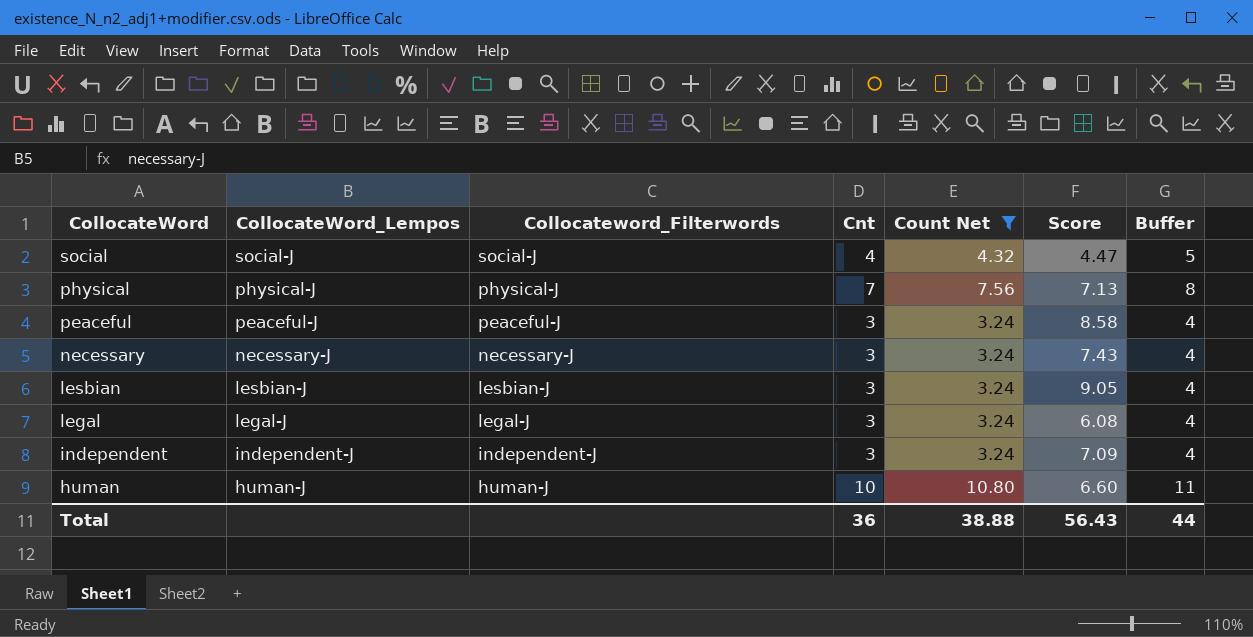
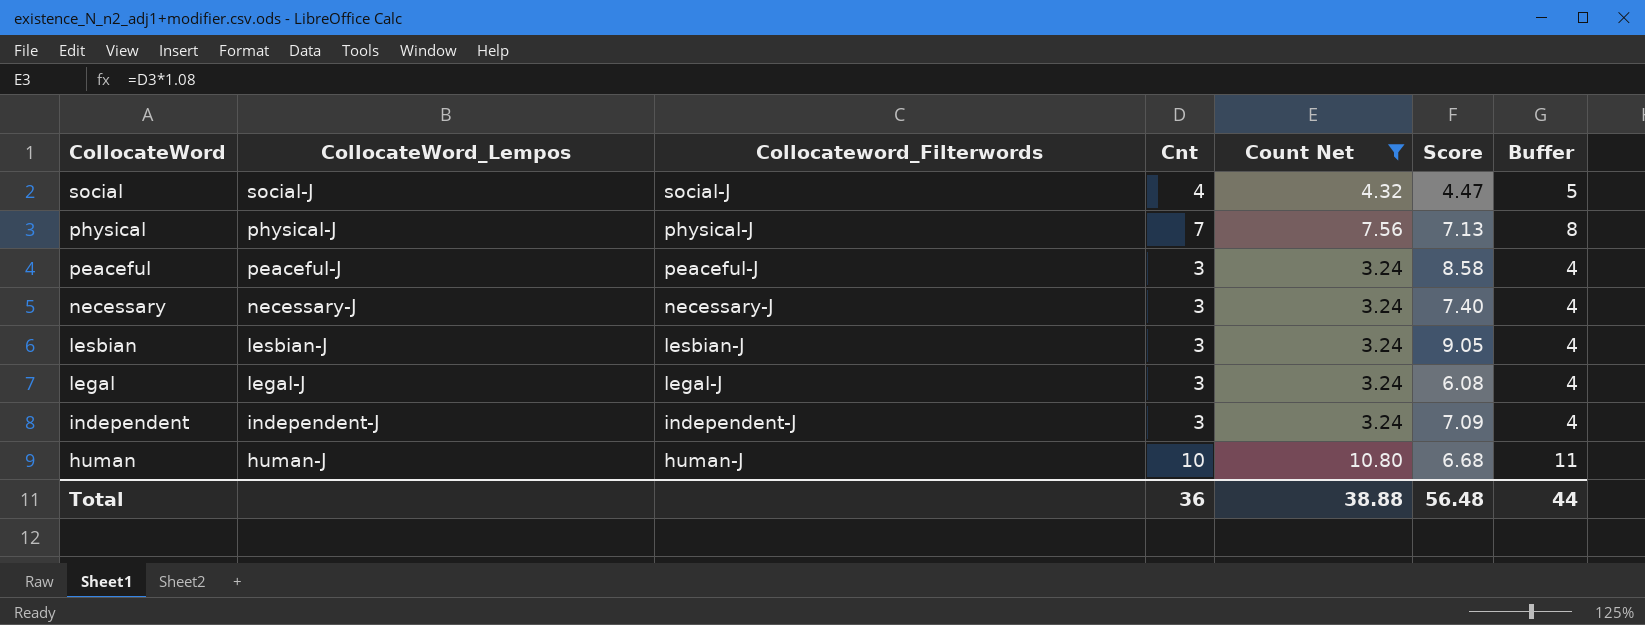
necessary | Score: 7.43 -> 7.40
human | Score: 6.60 -> 6.68
Total | Score: 56.43 -> 56.48

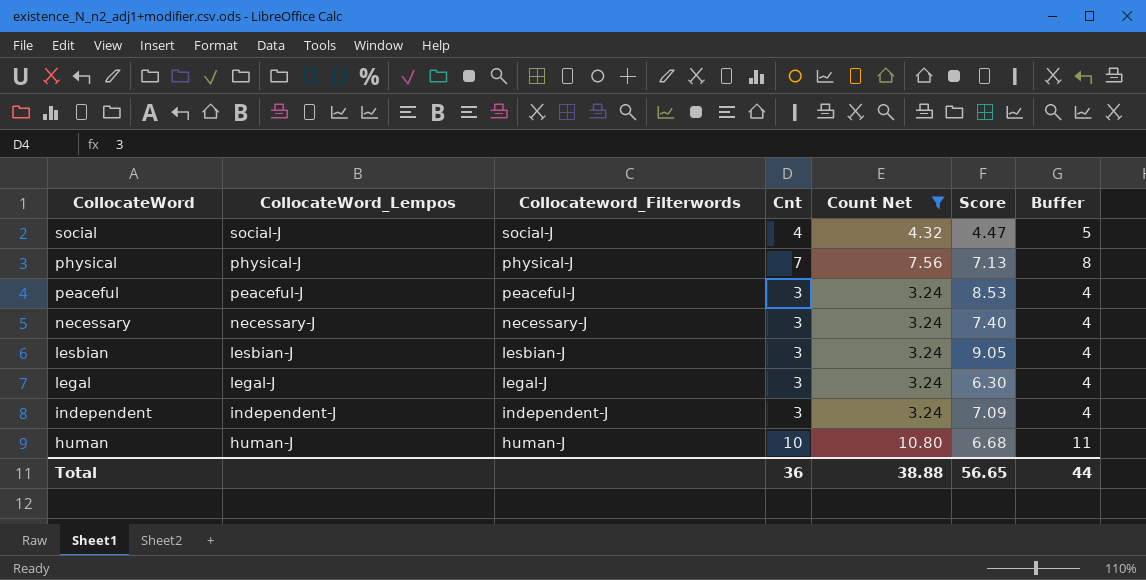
peaceful | Score: 8.58 -> 8.53
legal | Score: 6.08 -> 6.30
Total | Score: 56.48 -> 56.65

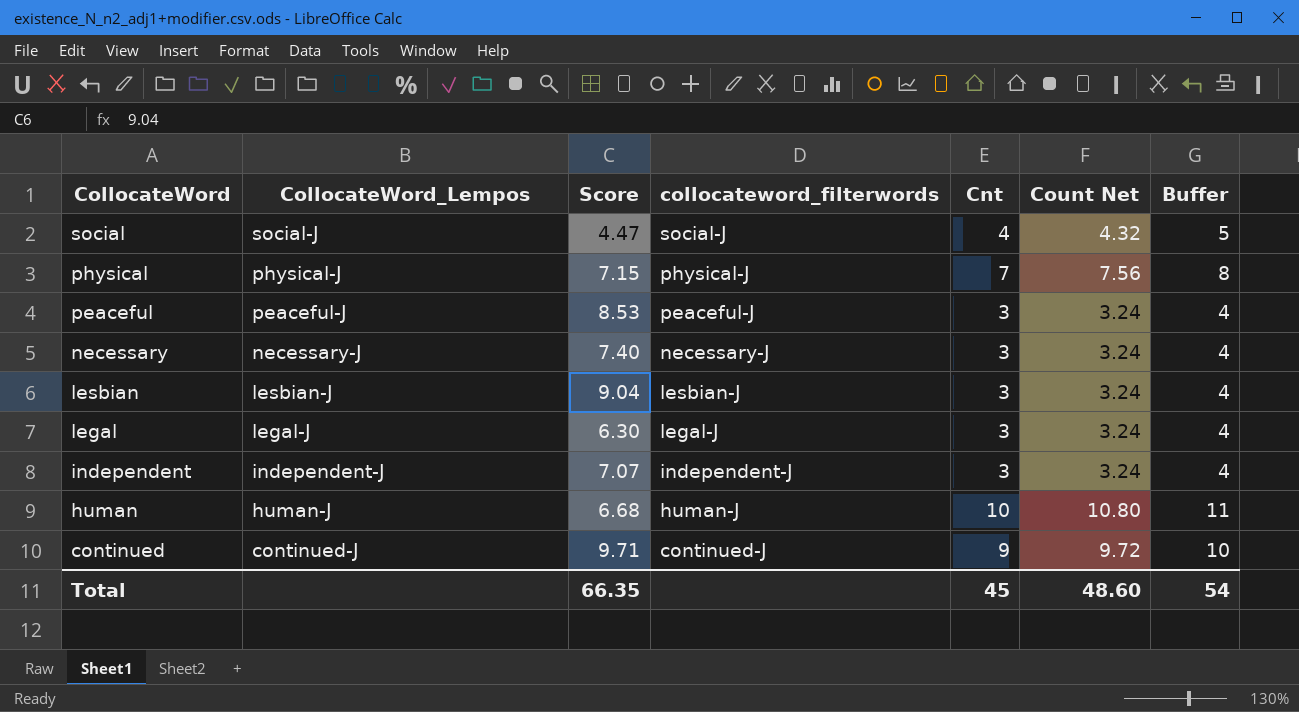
filter: Count Net != 9.72 -> none
column Score | position: 6 -> 3
column name: Collocateword_Filterwords -> collocateword_filterwords
physical | Score: 7.13 -> 7.15
lesbian | Score: 9.05 -> 9.04
independent | Score: 7.09 -> 7.07
Total | Score: 56.65 -> 66.35
Total | Cnt: 36 -> 45
Total | Count Net: 38.88 -> 48.60
Total | Buffer: 44 -> 54

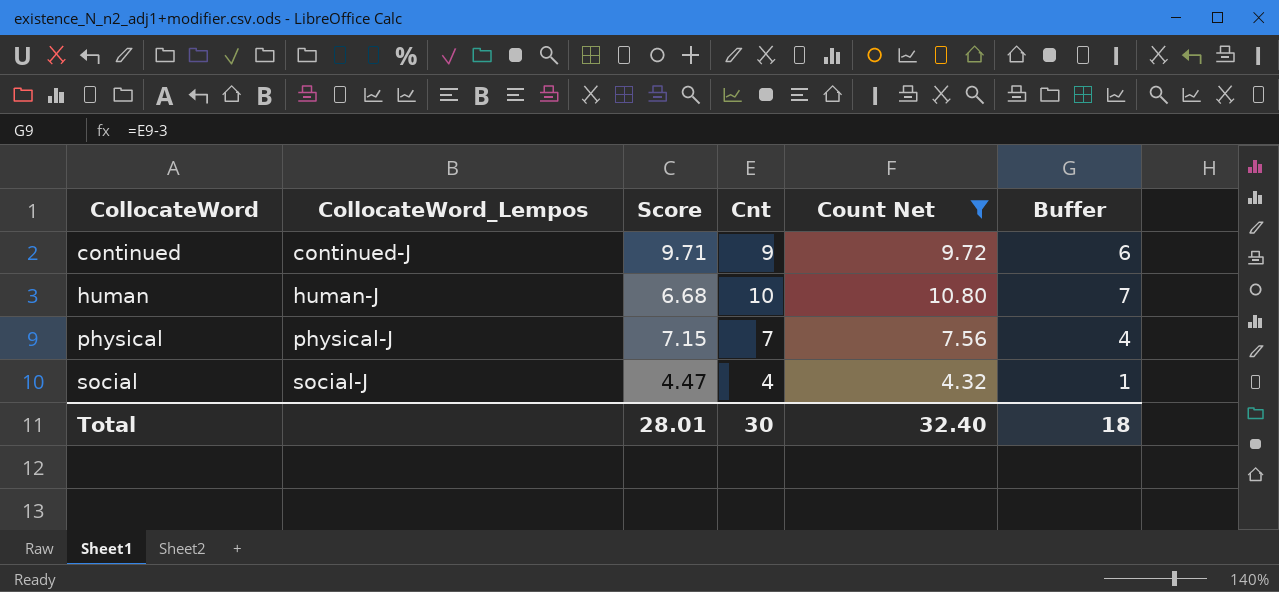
filter: none -> Count Net != 3.24
row order: CollocateWord descending -> CollocateWord ascending
column collocateword_filterwords | position: 4 -> none
column Buffer | formula: [Cnt] + 1 -> [Cnt] - 3
Total | Score: 66.35 -> 28.01
Total | Cnt: 45 -> 30
Total | Count Net: 48.60 -> 32.40
Total | Buffer: 54 -> 18

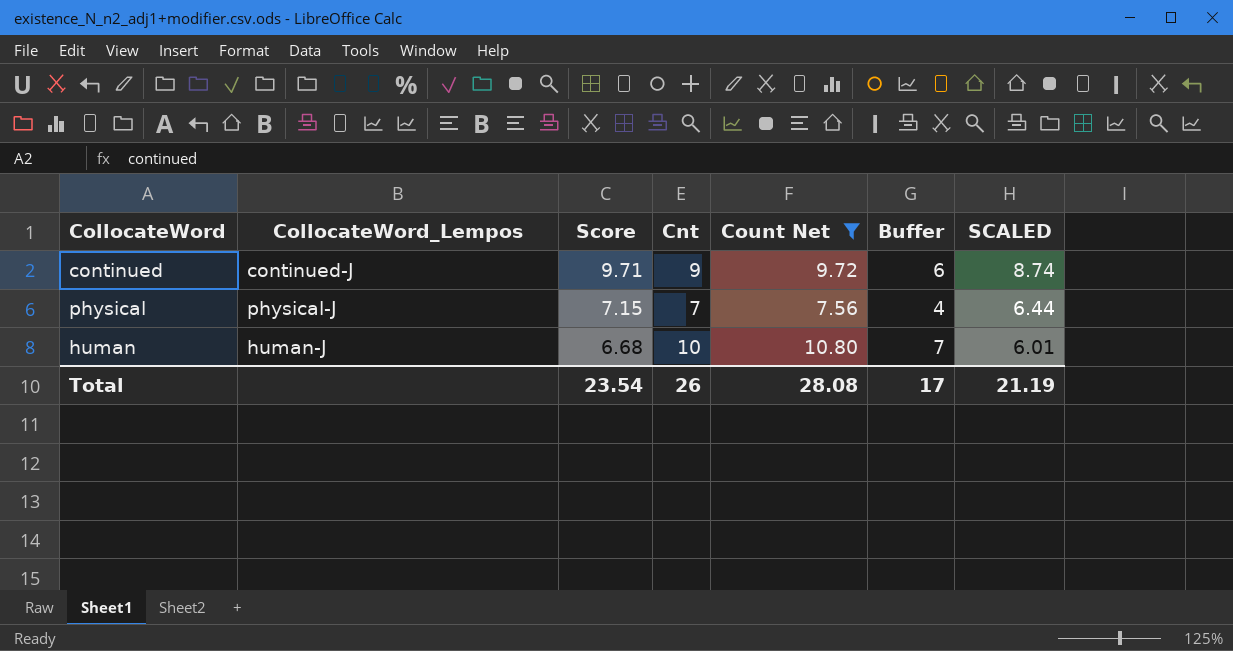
row order: CollocateWord ascending -> Score descending
column SCALED | formula: none -> [Score] * 0.9
row social: social-J | 4.47 | 4 | 4.32 | 1 -> none
Total | Score: 28.01 -> 23.54
Total | Cnt: 30 -> 26
Total | Count Net: 32.40 -> 28.08
Total | Buffer: 18 -> 17

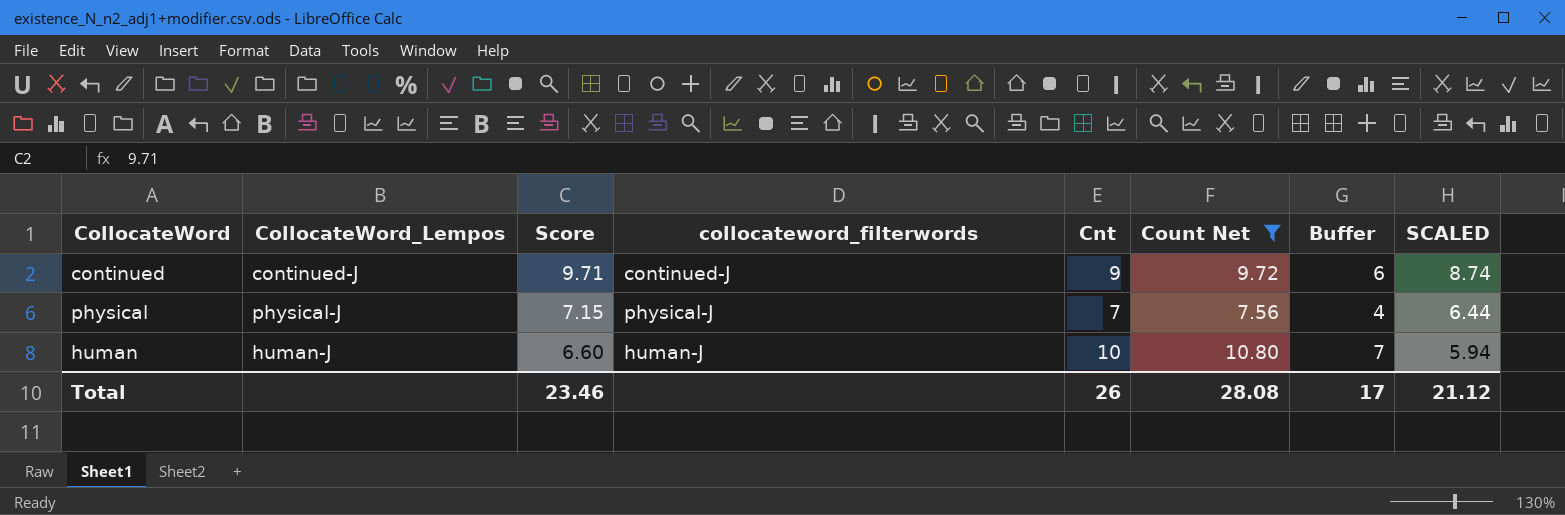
column collocateword_filterwords | position: none -> 4
human | Score: 6.68 -> 6.60
human | SCALED: 6.01 -> 5.94
Total | Score: 23.54 -> 23.46
Total | SCALED: 21.19 -> 21.12

